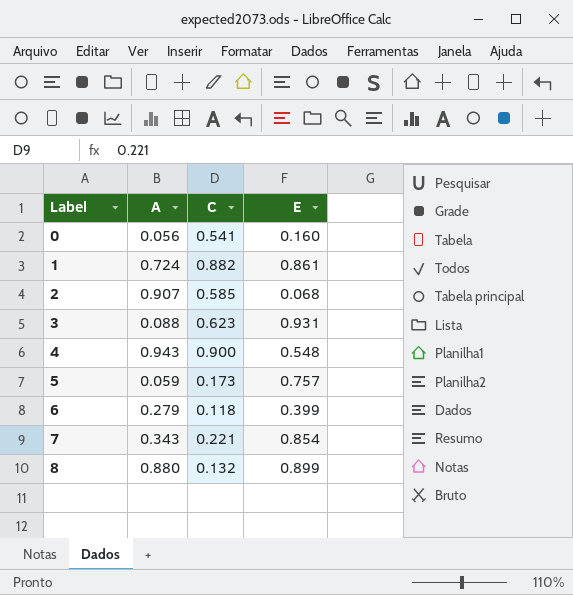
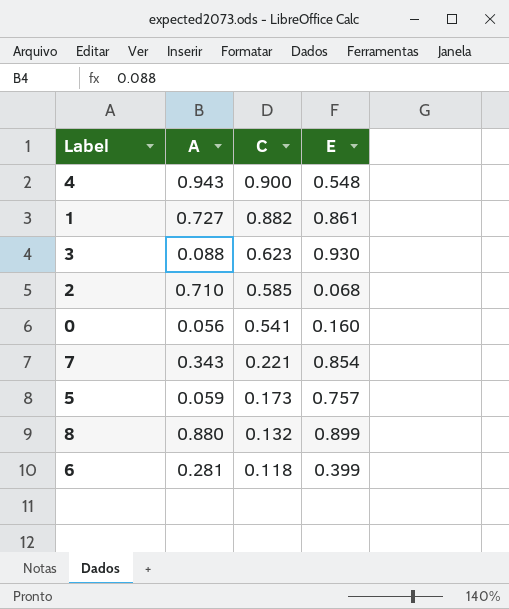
row order: Label ascending -> C descending
1 | A: 0.724 -> 0.727
3 | E: 0.931 -> 0.930
2 | A: 0.907 -> 0.710
6 | A: 0.279 -> 0.281

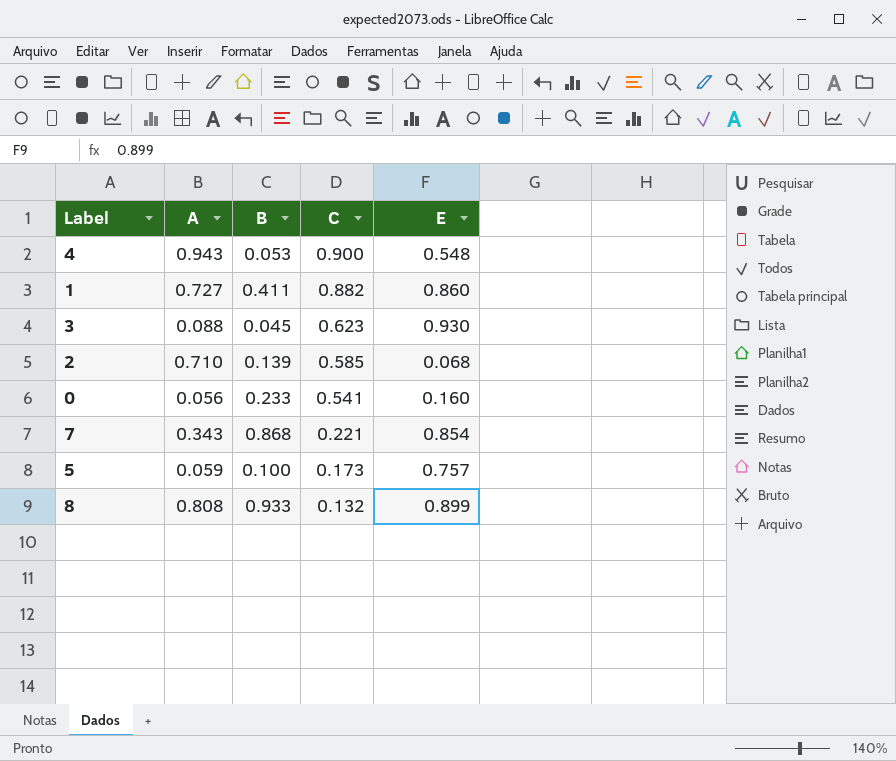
column B | position: none -> 3
row 6: 0.281 | 0.118 | 0.399 -> none
1 | E: 0.861 -> 0.860
8 | A: 0.880 -> 0.808

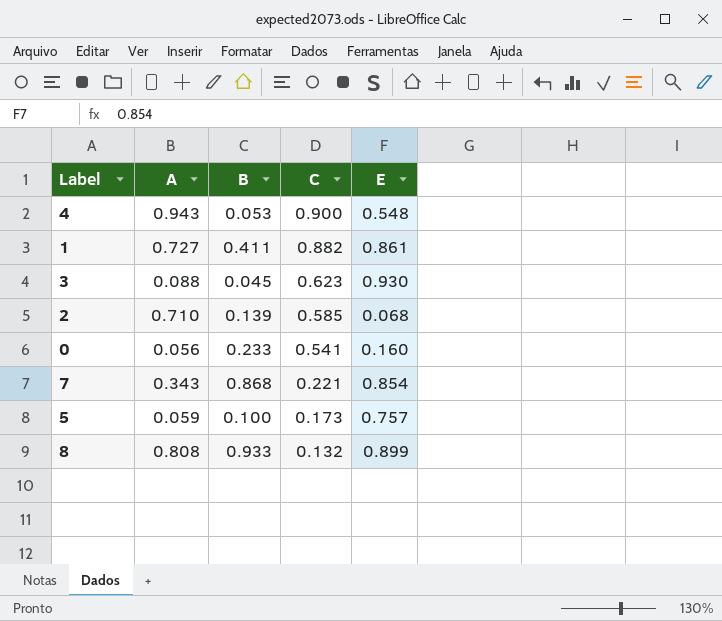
1 | E: 0.860 -> 0.861

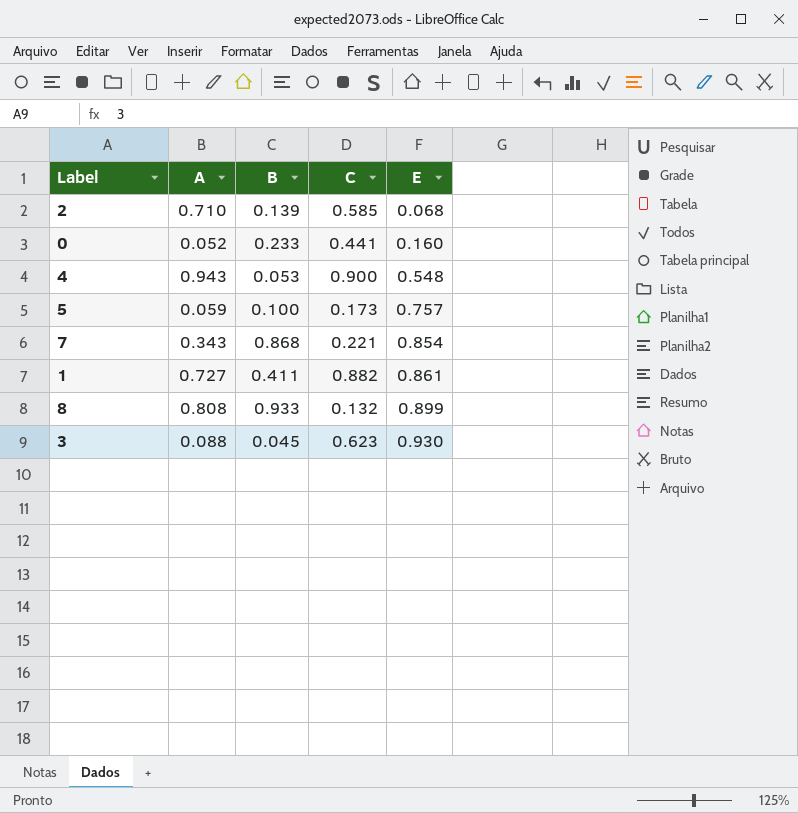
row order: C descending -> E ascending
0 | A: 0.056 -> 0.052
0 | C: 0.541 -> 0.441

